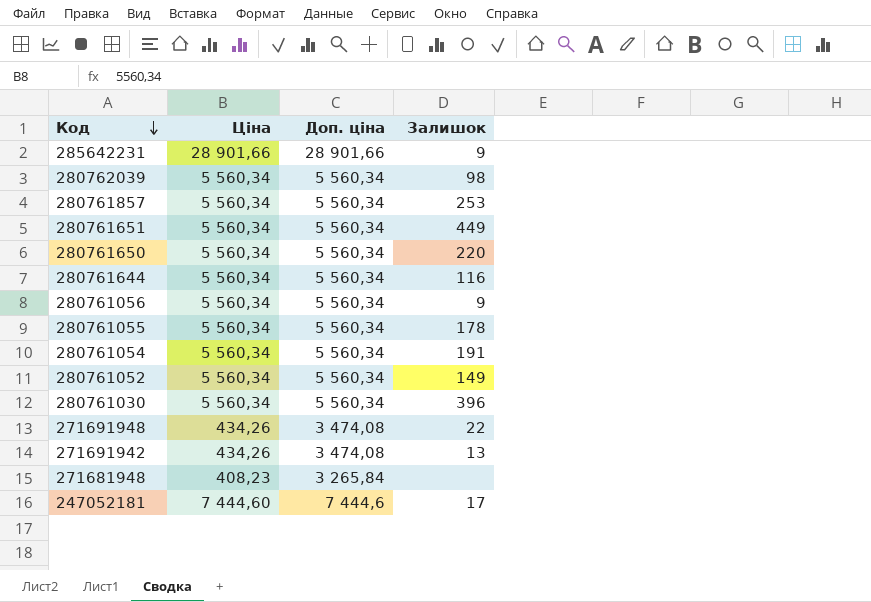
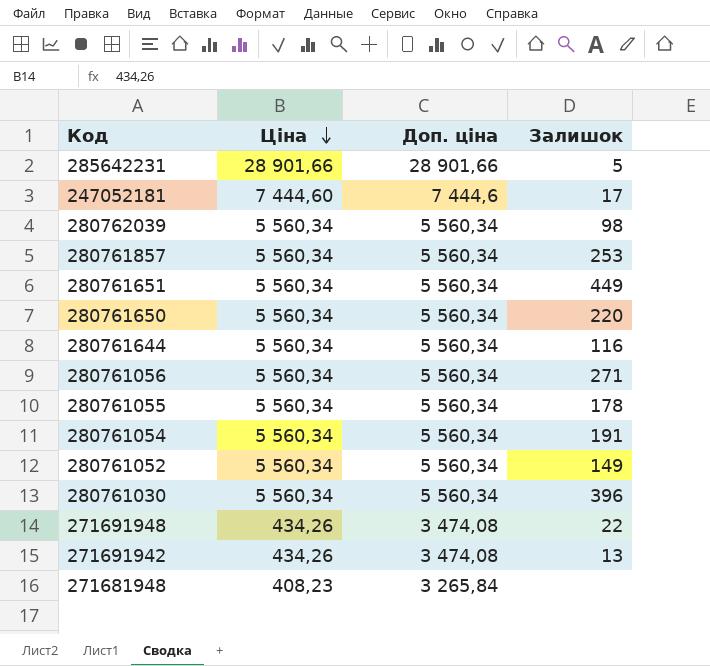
row order: Код descending -> Ціна descending
285642231 | Залишок: 9 -> 5
280761056 | Залишок: 9 -> 271

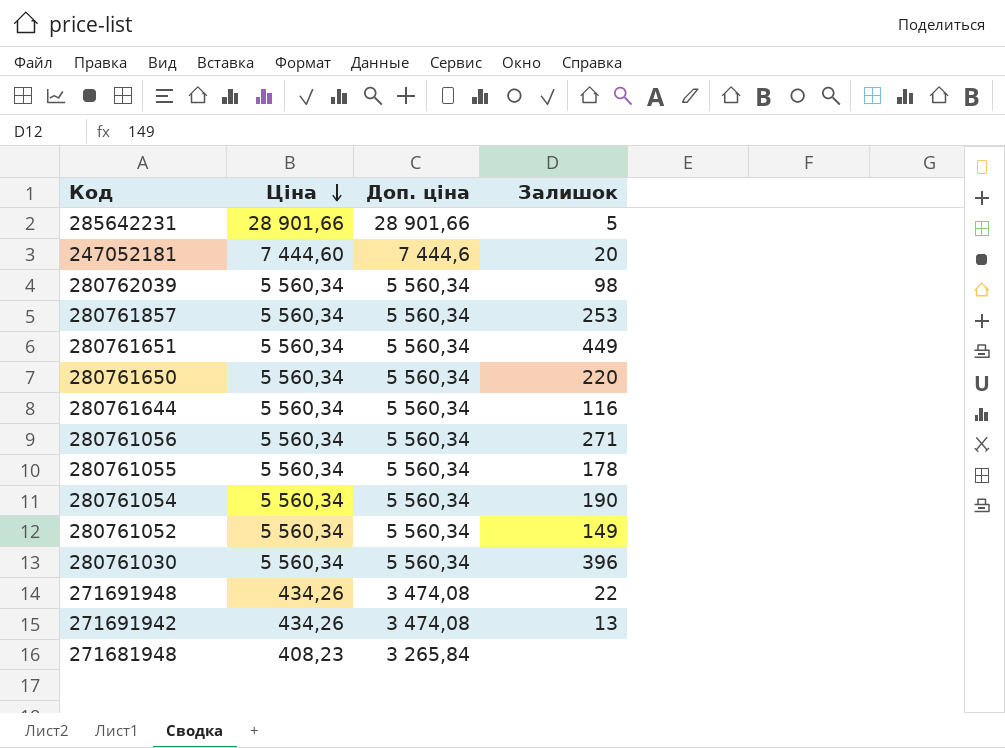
247052181 | Залишок: 17 -> 20
280761054 | Залишок: 191 -> 190

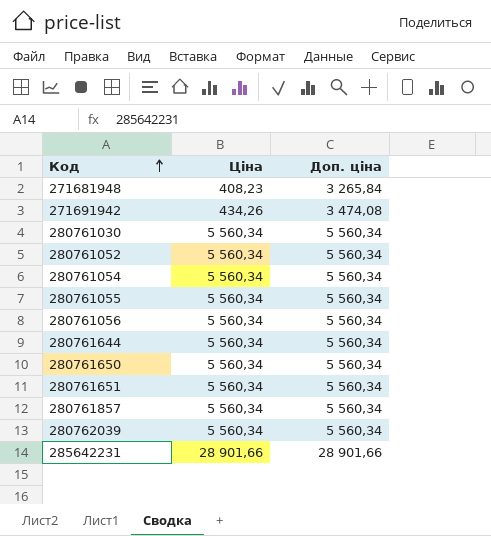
row order: Ціна descending -> Код ascending
column Залишок | position: 4 -> none
row 247052181: 7 444,60 | 7 444,6 | 20 -> none
row 271691948: 434,26 | 3 474,08 | 22 -> none

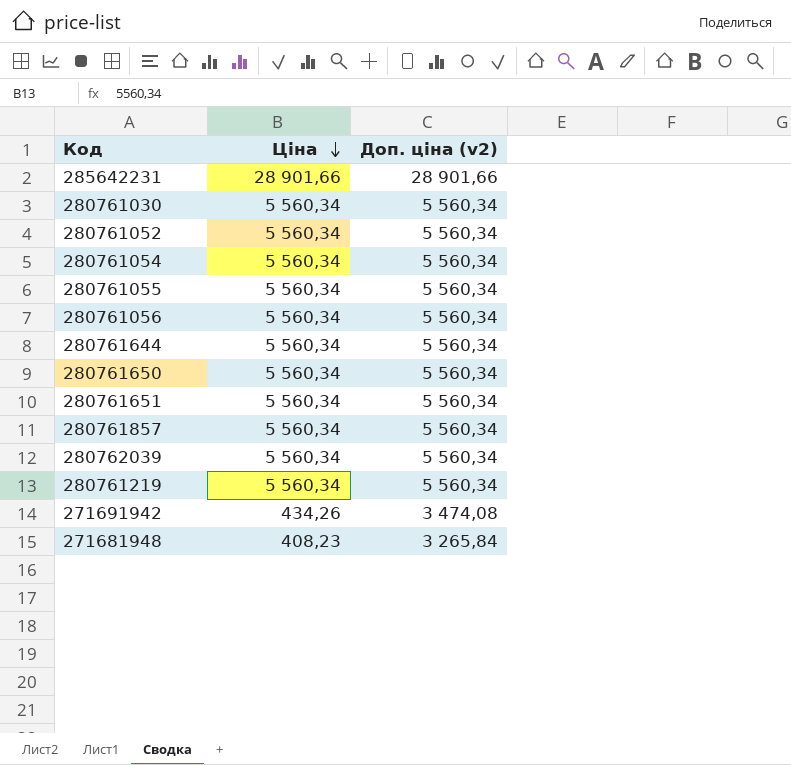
row order: Код ascending -> Ціна descending
column name: Доп. ціна -> Доп. ціна (v2)
row 280761219: none -> 5 560,34 | 5 560,34

